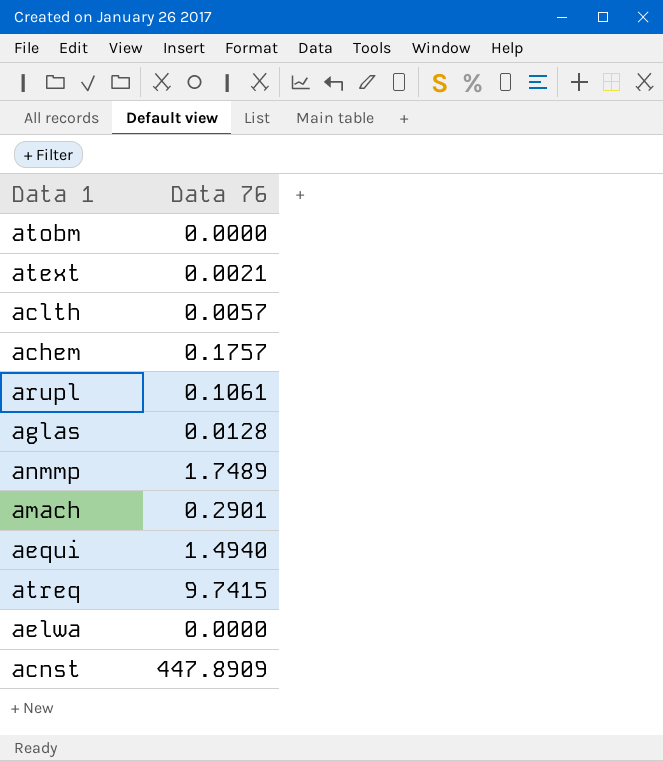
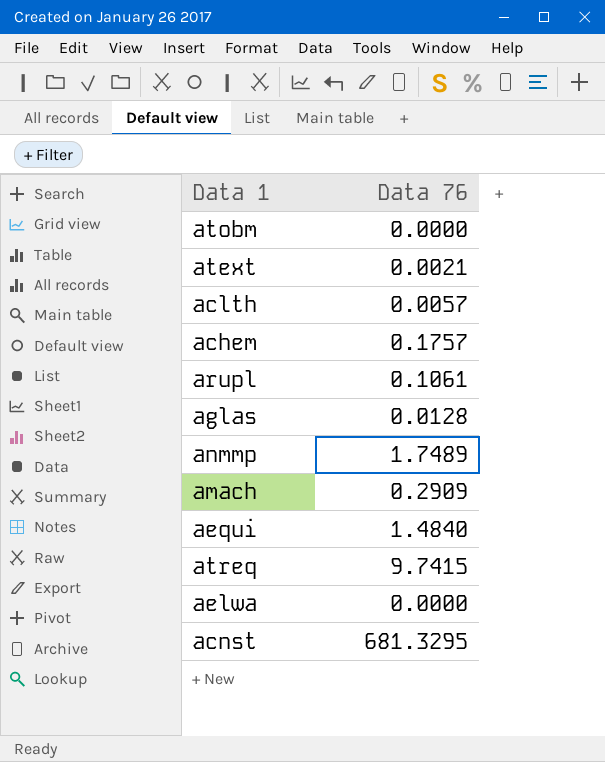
amach | Data 76: 0.2901 -> 0.2909
aequi | Data 76: 1.4940 -> 1.4840
acnst | Data 76: 447.8909 -> 681.3295

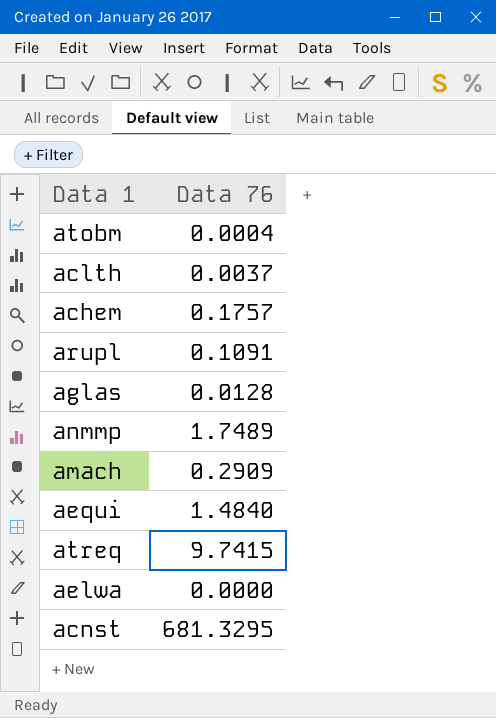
row atext: 0.0021 -> none
atobm | Data 76: 0.0000 -> 0.0004
aclth | Data 76: 0.0057 -> 0.0037
arupl | Data 76: 0.1061 -> 0.1091

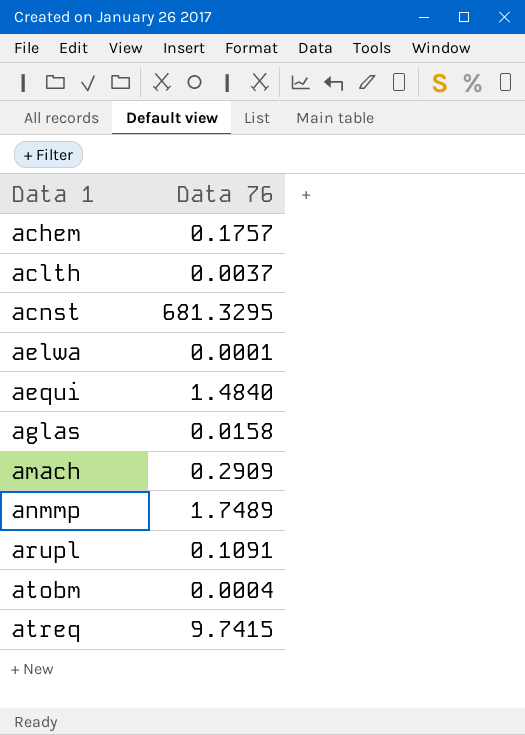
row order: none -> Data 1 ascending
aelwa | Data 76: 0.0000 -> 0.0001
aglas | Data 76: 0.0128 -> 0.0158

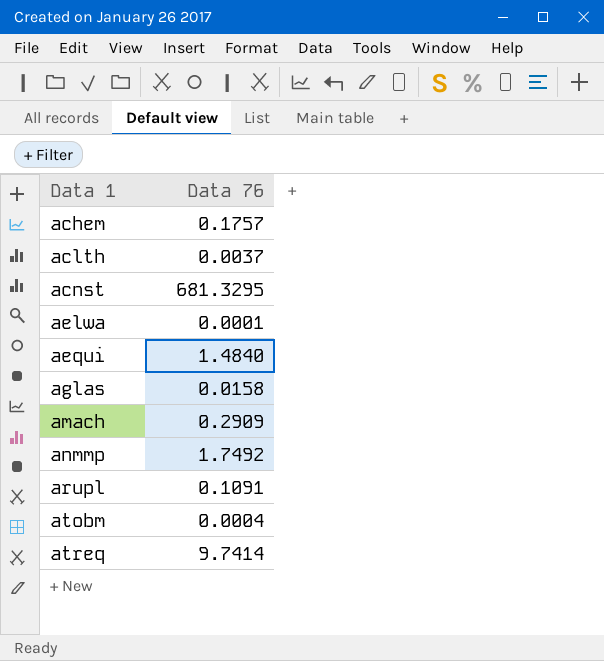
anmmp | Data 76: 1.7489 -> 1.7492
atreq | Data 76: 9.7415 -> 9.7414

